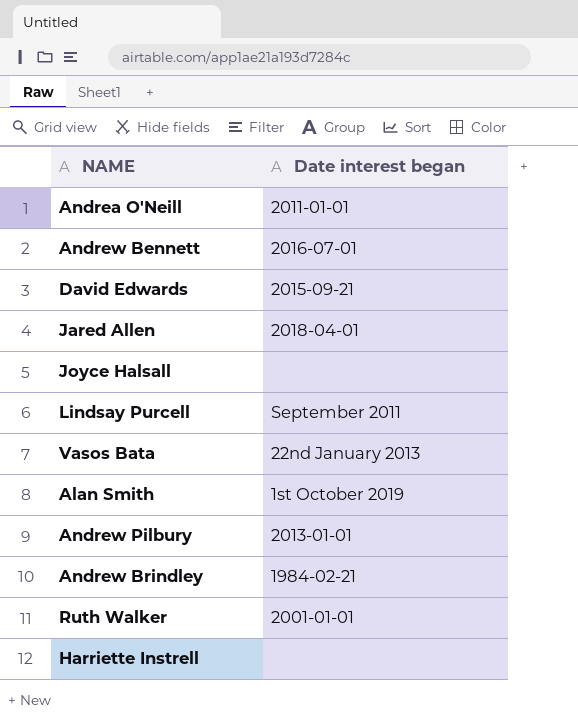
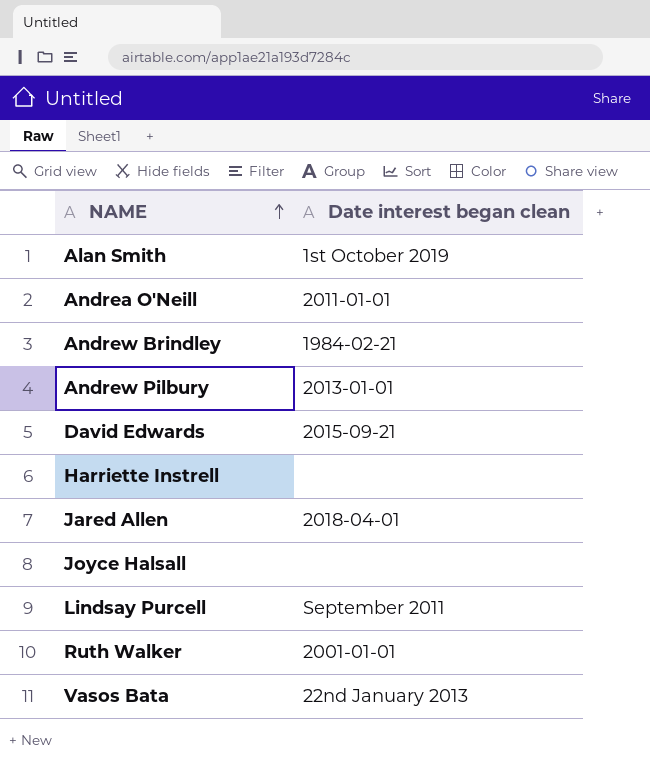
row order: none -> NAME ascending
column name: Date interest began -> Date interest began clean
row Andrew Bennett: 2016-07-01 -> none

